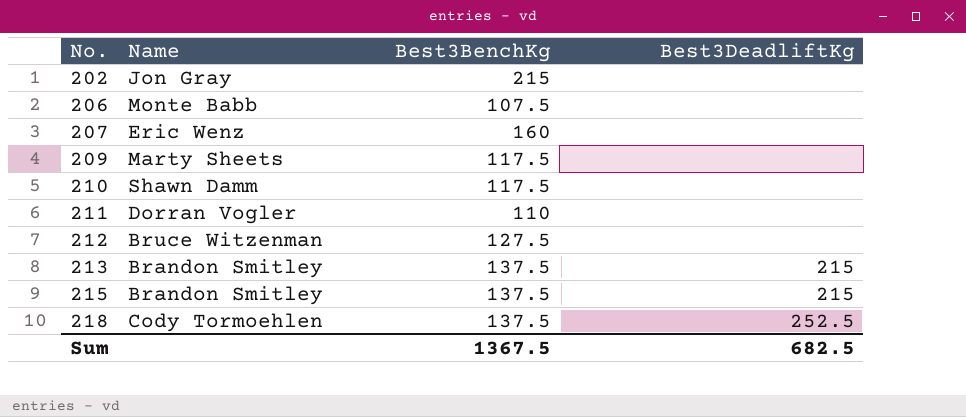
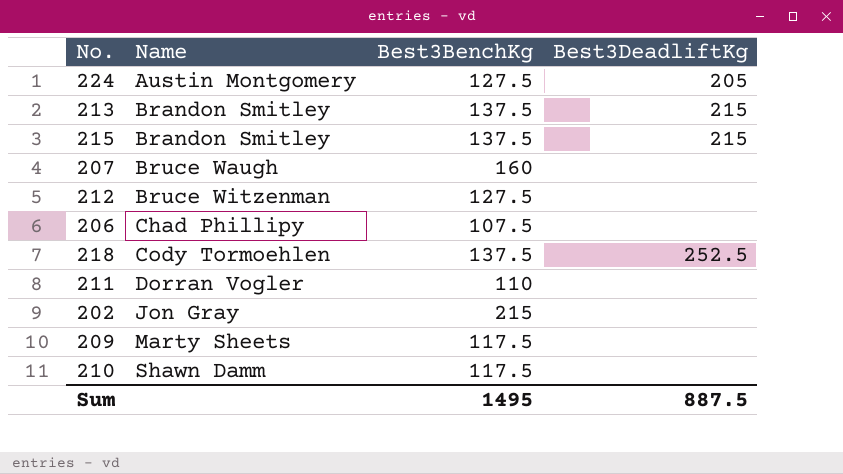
row order: No. ascending -> Name ascending
row 224: none -> Austin Montgomery | 127.5 | 205
207 | Name: Eric Wenz -> Bruce Waugh
206 | Name: Monte Babb -> Chad Phillipy
Sum | Best3BenchKg: 1367.5 -> 1495
Sum | Best3DeadliftKg: 682.5 -> 887.5

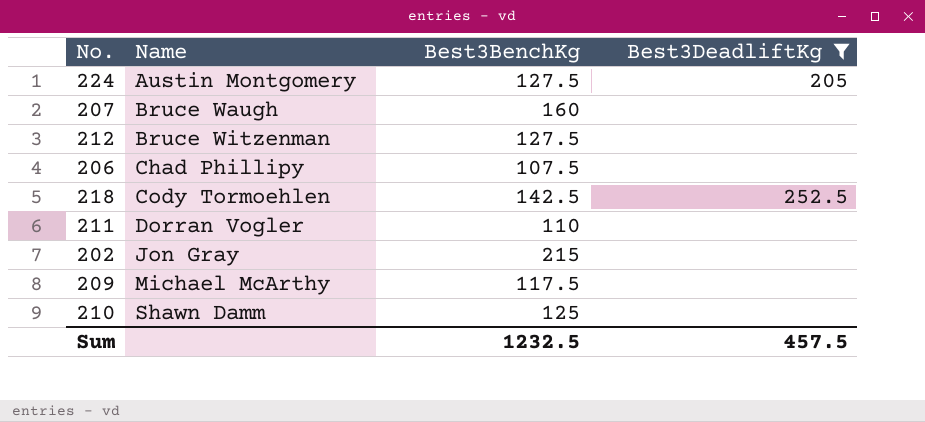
filter: none -> Best3DeadliftKg != 215
218 | Best3BenchKg: 137.5 -> 142.5
209 | Name: Marty Sheets -> Michael McArthy
210 | Best3BenchKg: 117.5 -> 125
Sum | Best3BenchKg: 1495 -> 1232.5
Sum | Best3DeadliftKg: 887.5 -> 457.5

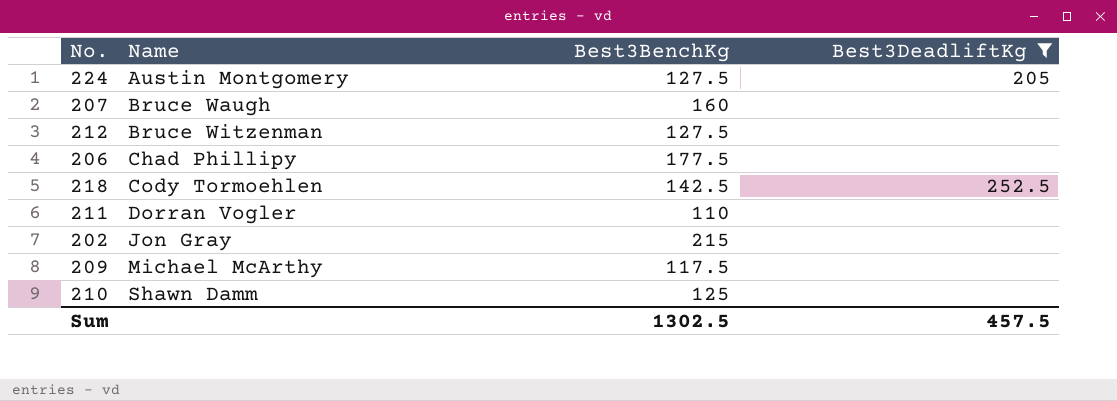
206 | Best3BenchKg: 107.5 -> 177.5
Sum | Best3BenchKg: 1232.5 -> 1302.5

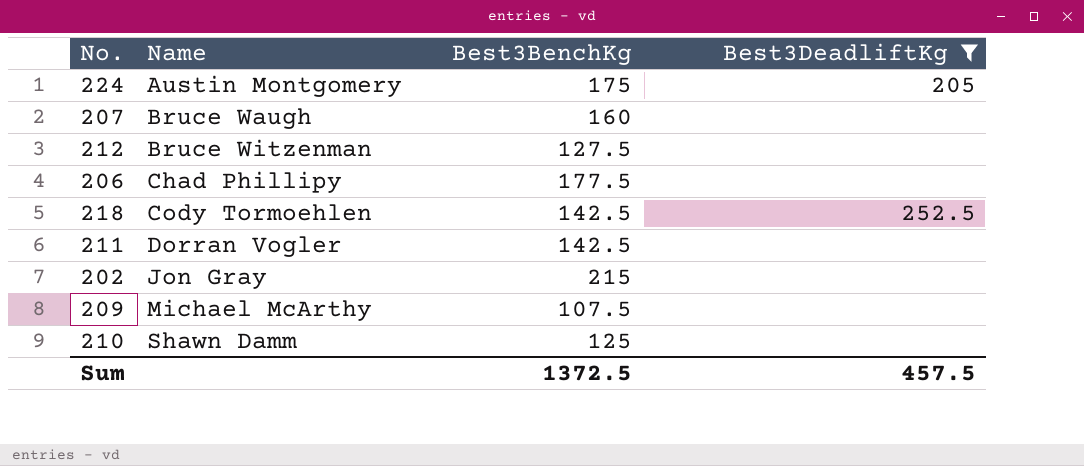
224 | Best3BenchKg: 127.5 -> 175
211 | Best3BenchKg: 110 -> 142.5
209 | Best3BenchKg: 117.5 -> 107.5
Sum | Best3BenchKg: 1302.5 -> 1372.5

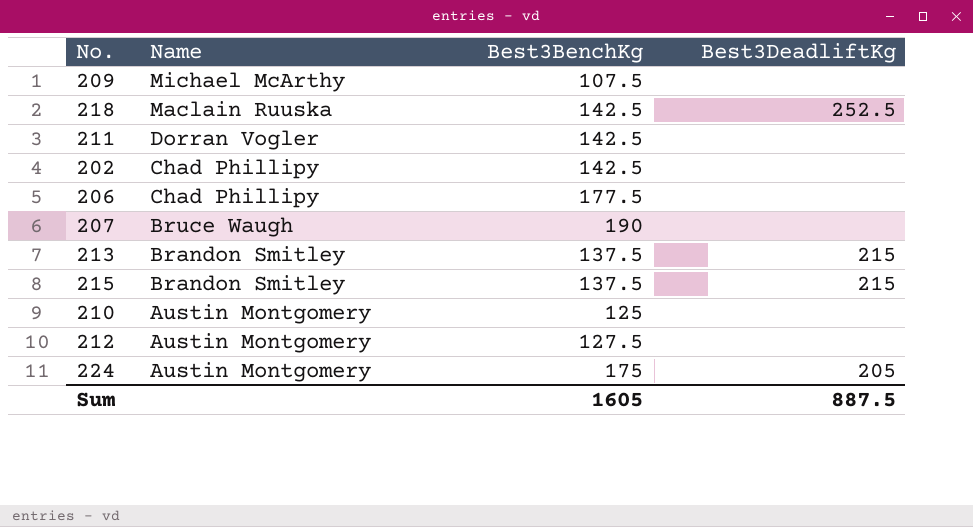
filter: Best3DeadliftKg != 215 -> none
row order: Name ascending -> Name descending
218 | Name: Cody Tormoehlen -> Maclain Ruuska
202 | Name: Jon Gray -> Chad Phillipy
202 | Best3BenchKg: 215 -> 142.5
207 | Best3BenchKg: 160 -> 190
210 | Name: Shawn Damm -> Austin Montgomery
212 | Name: Bruce Witzenman -> Austin Montgomery
Sum | Best3BenchKg: 1372.5 -> 1605
Sum | Best3DeadliftKg: 457.5 -> 887.5

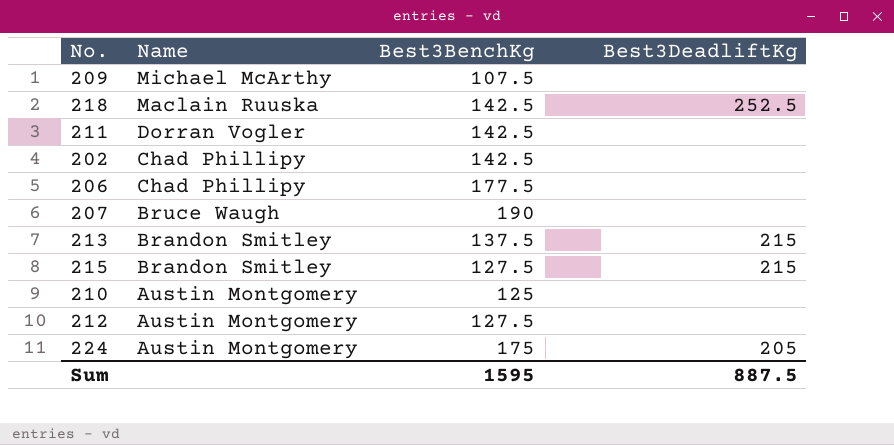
215 | Best3BenchKg: 137.5 -> 127.5
Sum | Best3BenchKg: 1605 -> 1595

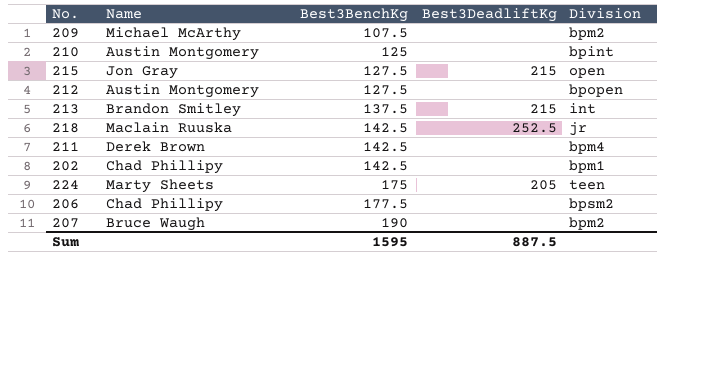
row order: Name descending -> Best3BenchKg ascending
column Division | position: none -> 5
215 | Name: Brandon Smitley -> Jon Gray
211 | Name: Dorran Vogler -> Derek Brown
224 | Name: Austin Montgomery -> Marty Sheets

